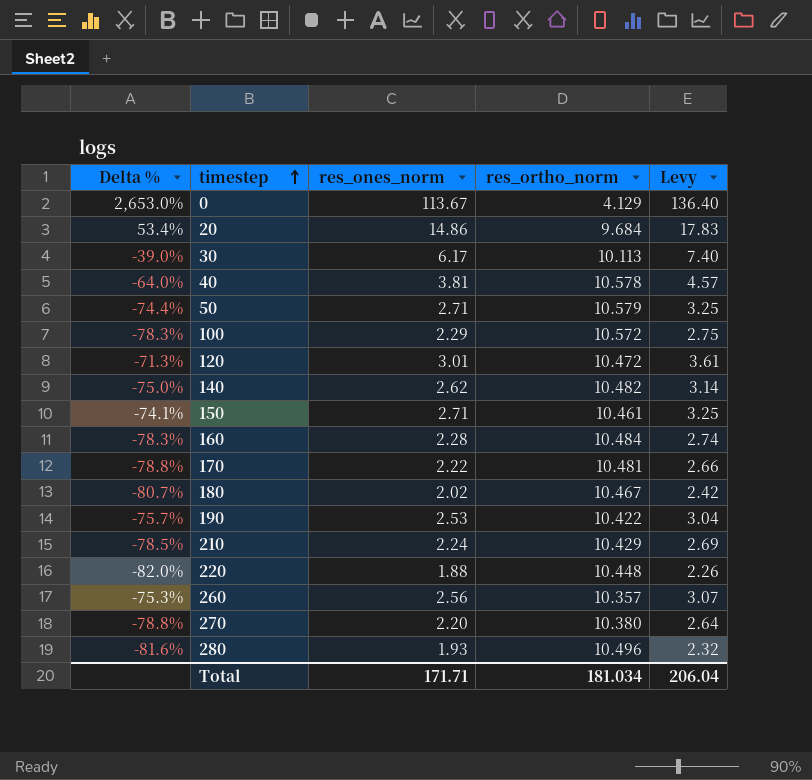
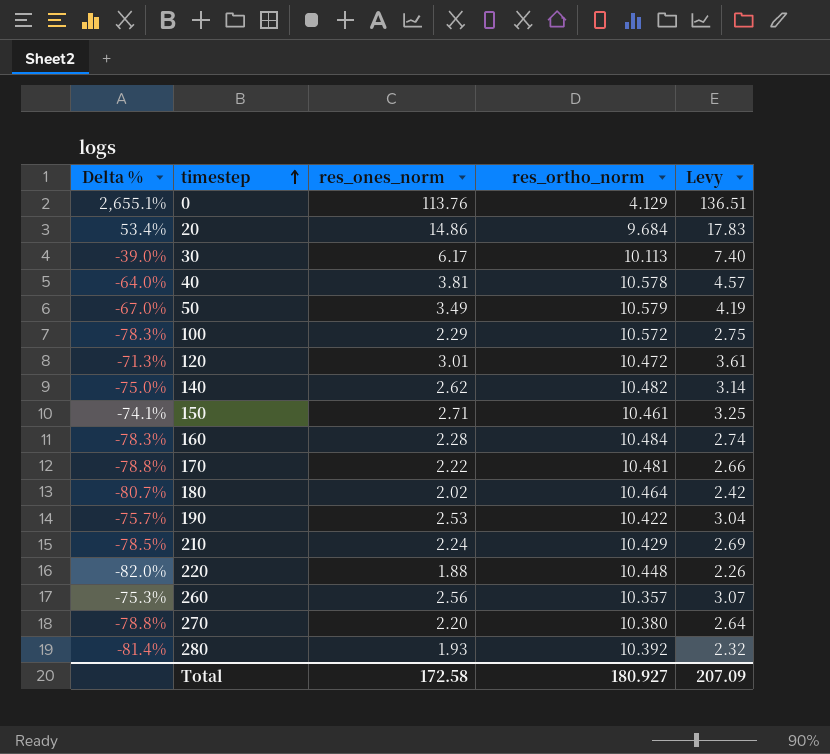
0 | Delta %: 2,653.0% -> 2,655.1%
0 | res_ones_norm: 113.67 -> 113.76
0 | Levy: 136.40 -> 136.51
50 | Delta %: -74.4% -> -67.0%
50 | res_ones_norm: 2.71 -> 3.49
50 | Levy: 3.25 -> 4.19
180 | res_ortho_norm: 10.467 -> 10.464
280 | Delta %: -81.6% -> -81.4%
280 | res_ortho_norm: 10.496 -> 10.392
Total | res_ones_norm: 171.71 -> 172.58
Total | res_ortho_norm: 181.034 -> 180.927
Total | Levy: 206.04 -> 207.09

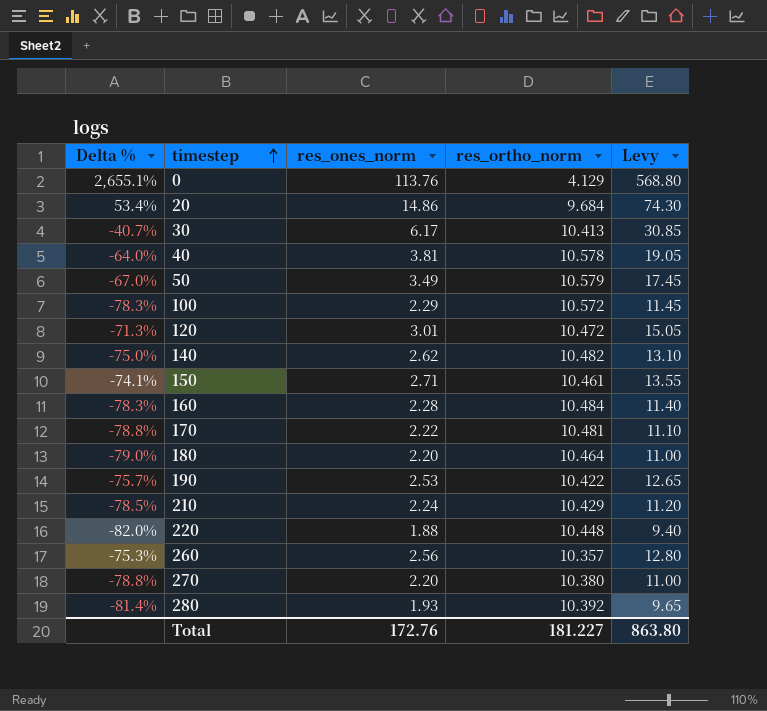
column Levy | formula: [res_ones_norm] * 1.2 -> [res_ones_norm] * 5
30 | Delta %: -39.0% -> -40.7%
30 | res_ortho_norm: 10.113 -> 10.413
180 | Delta %: -80.7% -> -79.0%
180 | res_ones_norm: 2.02 -> 2.20
Total | res_ones_norm: 172.58 -> 172.76
Total | res_ortho_norm: 180.927 -> 181.227
Total | Levy: 207.09 -> 863.80

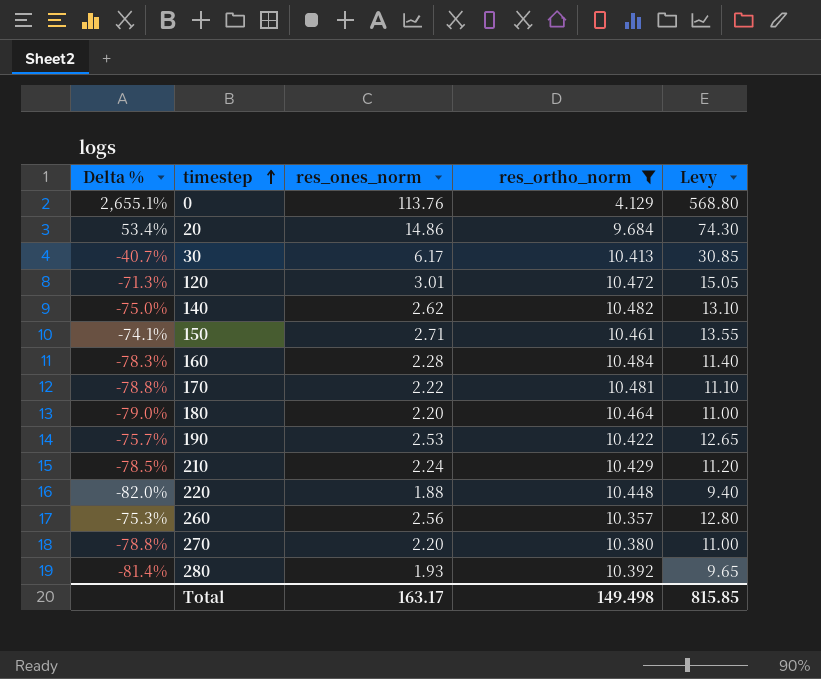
filter: none -> res_ortho_norm <= 10.484
Total | res_ones_norm: 172.76 -> 163.17
Total | res_ortho_norm: 181.227 -> 149.498
Total | Levy: 863.80 -> 815.85

